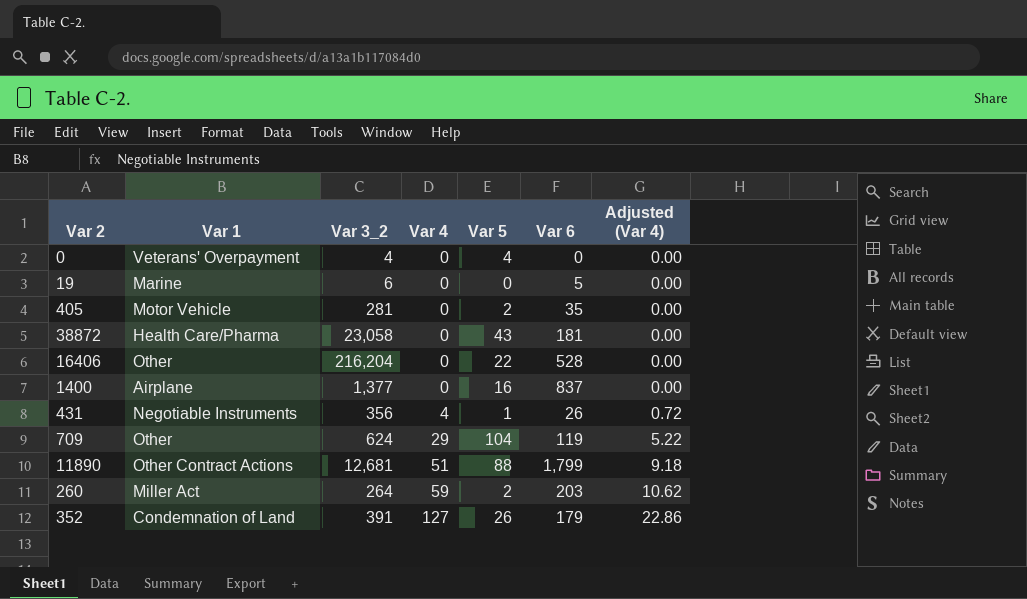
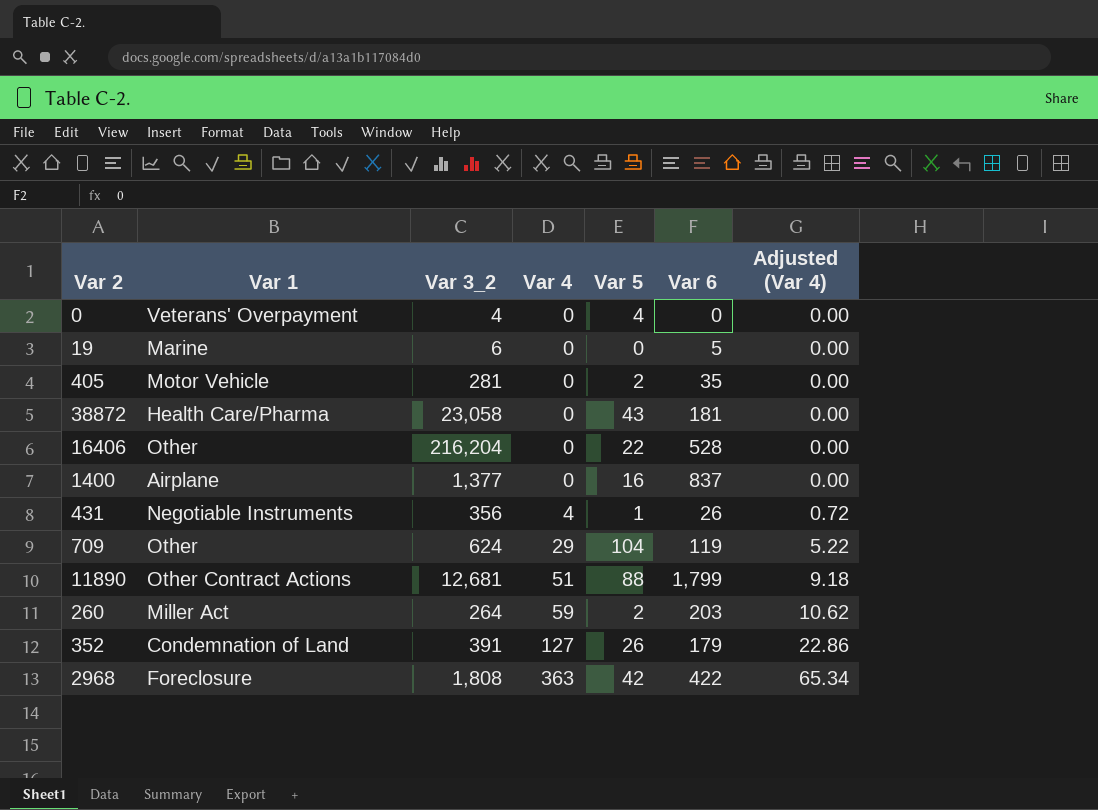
row 2968: none -> Foreclosure | 1,808 | 363 | 42 | 422 | 65.34

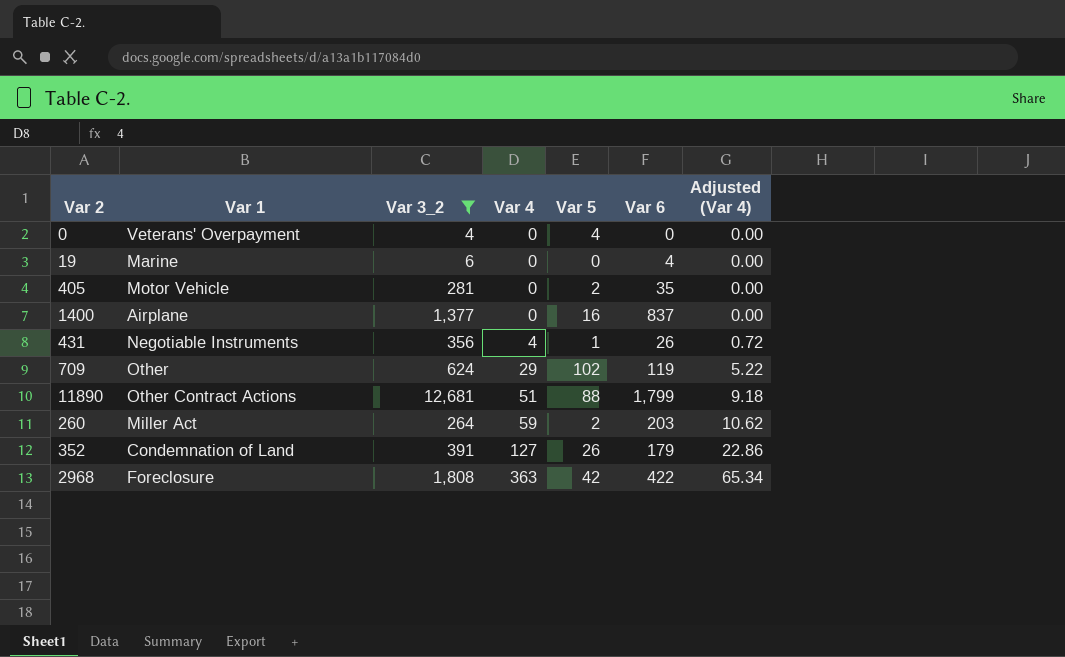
filter: none -> Var 3_2 <= 12,681
19 | Var 6: 5 -> 4
709 | Var 5: 104 -> 102

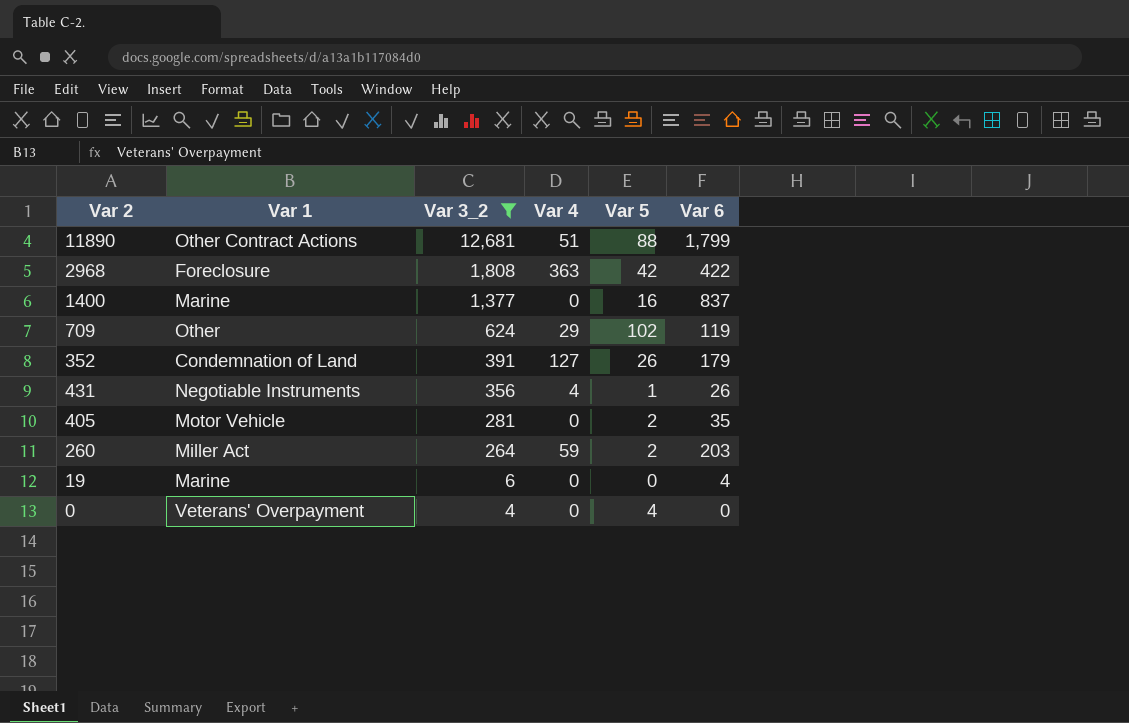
row order: Var 4 ascending -> Var 3_2 descending
column Adjusted (Var 4) | formula: [Var 4] * 0.18 -> none
1400 | Var 1: Airplane -> Marine

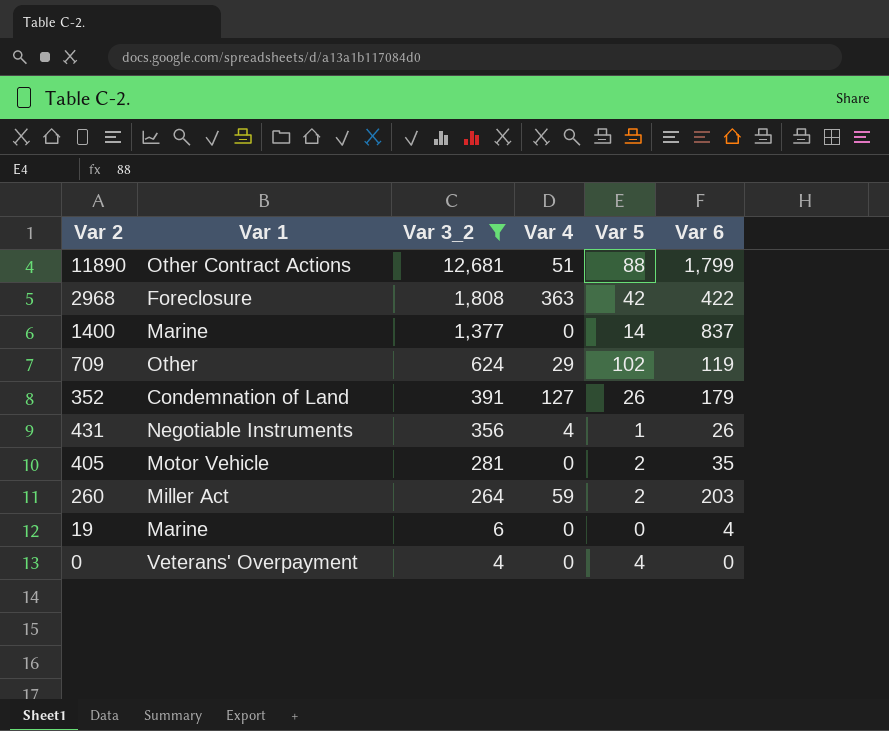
1400 | Var 5: 16 -> 14

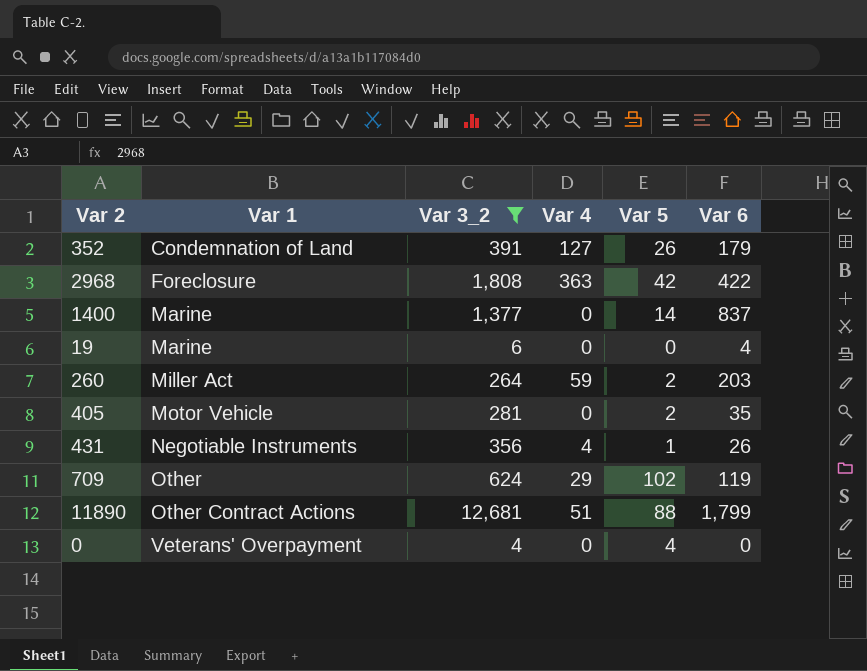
row order: Var 3_2 descending -> Var 1 ascending

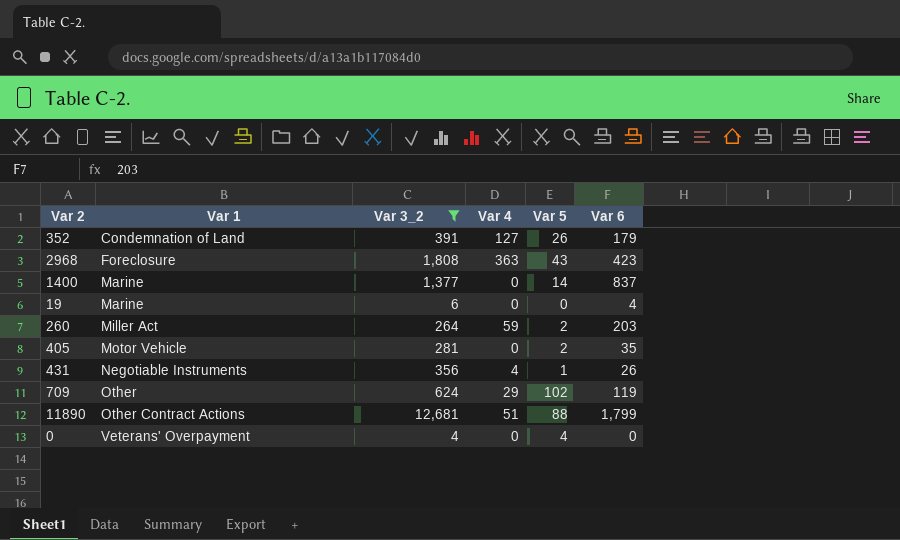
2968 | Var 5: 42 -> 43
2968 | Var 6: 422 -> 423

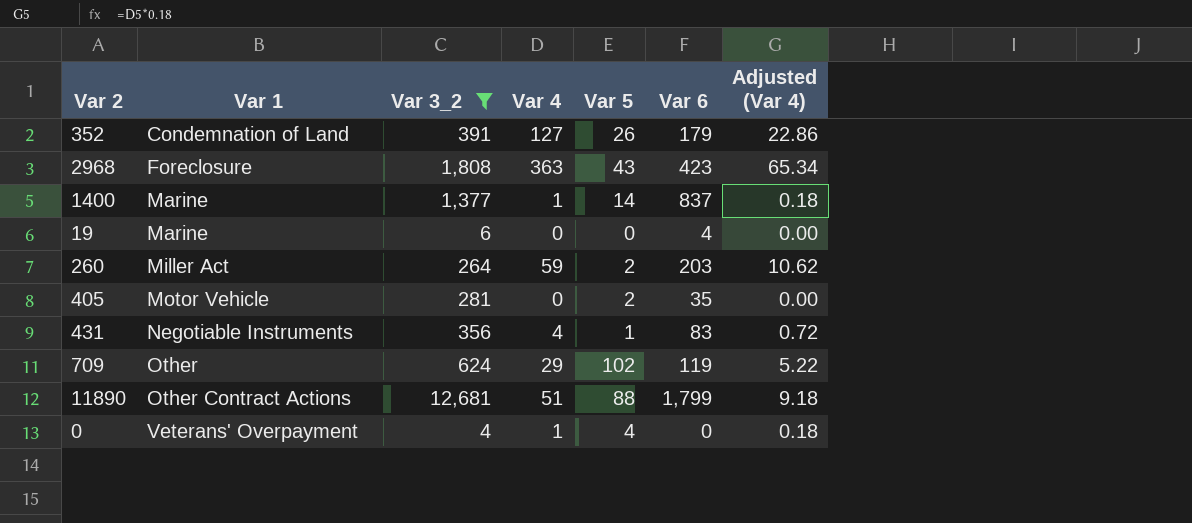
column Adjusted (Var 4) | formula: none -> [Var 4] * 0.18
1400 | Var 4: 0 -> 1
431 | Var 6: 26 -> 83
0 | Var 4: 0 -> 1

